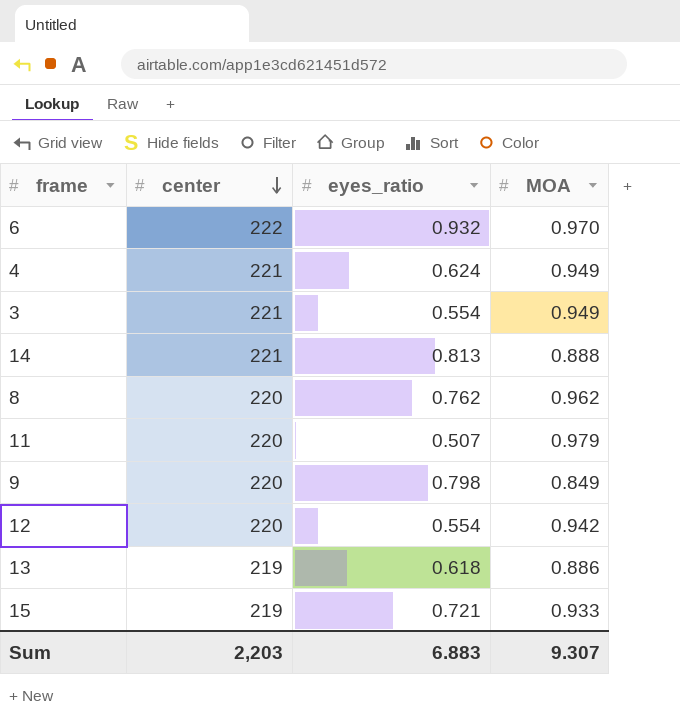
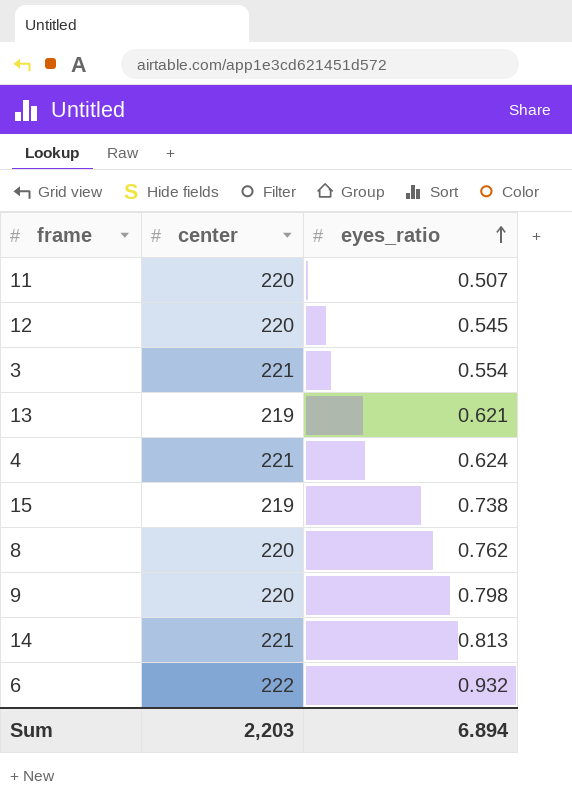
row order: center descending -> eyes_ratio ascending
column MOA | position: 4 -> none
12 | eyes_ratio: 0.554 -> 0.545
13 | eyes_ratio: 0.618 -> 0.621
15 | eyes_ratio: 0.721 -> 0.738
Sum | eyes_ratio: 6.883 -> 6.894

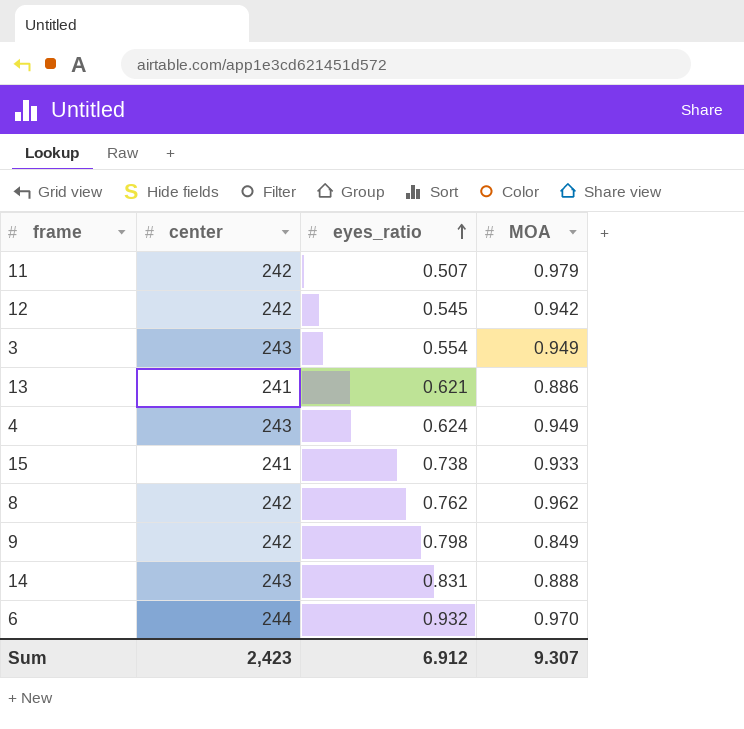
column MOA | position: none -> 4
11 | center: 220 -> 242
12 | center: 220 -> 242
3 | center: 221 -> 243
13 | center: 219 -> 241
4 | center: 221 -> 243
15 | center: 219 -> 241
8 | center: 220 -> 242
9 | center: 220 -> 242
14 | center: 221 -> 243
14 | eyes_ratio: 0.813 -> 0.831
6 | center: 222 -> 244
Sum | center: 2,203 -> 2,423
Sum | eyes_ratio: 6.894 -> 6.912

